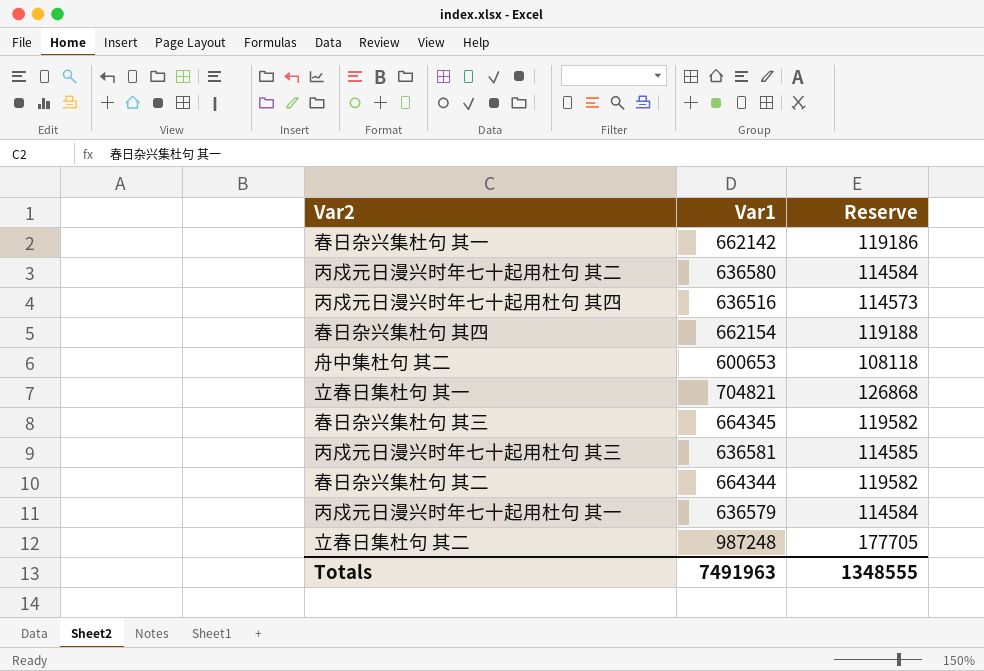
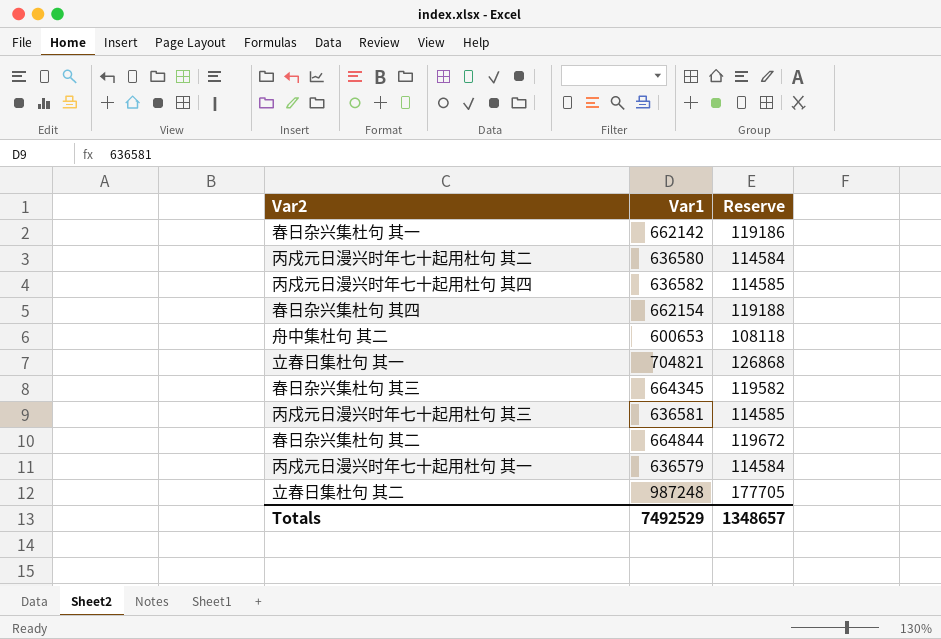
丙戍元日漫兴时年七十起用杜句 其四 | Var1: 636516 -> 636582
丙戍元日漫兴时年七十起用杜句 其四 | Reserve: 114573 -> 114585
春日杂兴集杜句 其二 | Var1: 664344 -> 664844
春日杂兴集杜句 其二 | Reserve: 119582 -> 119672
Totals | Var1: 7491963 -> 7492529
Totals | Reserve: 1348555 -> 1348657

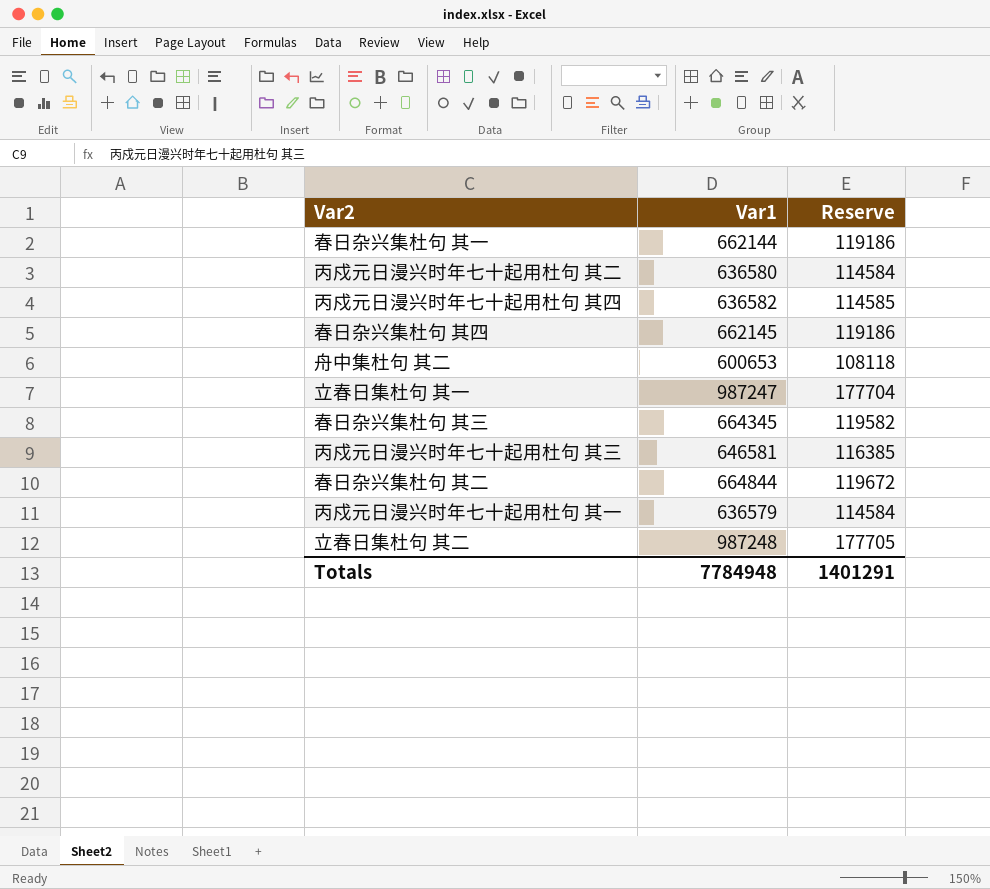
春日杂兴集杜句 其一 | Var1: 662142 -> 662144
春日杂兴集杜句 其四 | Var1: 662154 -> 662145
春日杂兴集杜句 其四 | Reserve: 119188 -> 119186
立春日集杜句 其一 | Var1: 704821 -> 987247
立春日集杜句 其一 | Reserve: 126868 -> 177704
丙戍元日漫兴时年七十起用杜句 其三 | Var1: 636581 -> 646581
丙戍元日漫兴时年七十起用杜句 其三 | Reserve: 114585 -> 116385
Totals | Var1: 7492529 -> 7784948
Totals | Reserve: 1348657 -> 1401291

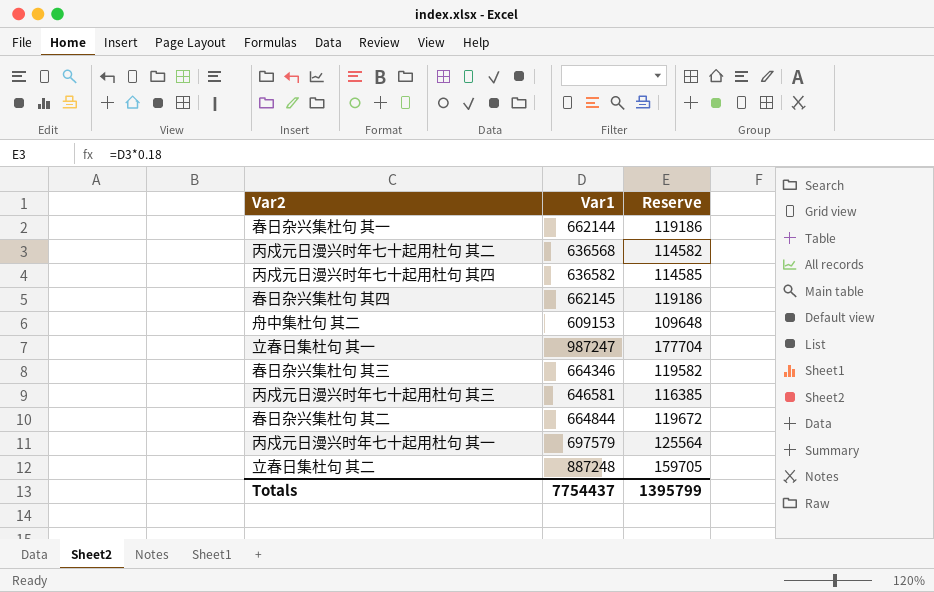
丙戍元日漫兴时年七十起用杜句 其二 | Var1: 636580 -> 636568
丙戍元日漫兴时年七十起用杜句 其二 | Reserve: 114584 -> 114582
舟中集杜句 其二 | Var1: 600653 -> 609153
舟中集杜句 其二 | Reserve: 108118 -> 109648
春日杂兴集杜句 其三 | Var1: 664345 -> 664346
丙戍元日漫兴时年七十起用杜句 其一 | Var1: 636579 -> 697579
丙戍元日漫兴时年七十起用杜句 其一 | Reserve: 114584 -> 125564
立春日集杜句 其二 | Var1: 987248 -> 887248
立春日集杜句 其二 | Reserve: 177705 -> 159705
Totals | Var1: 7784948 -> 7754437
Totals | Reserve: 1401291 -> 1395799

